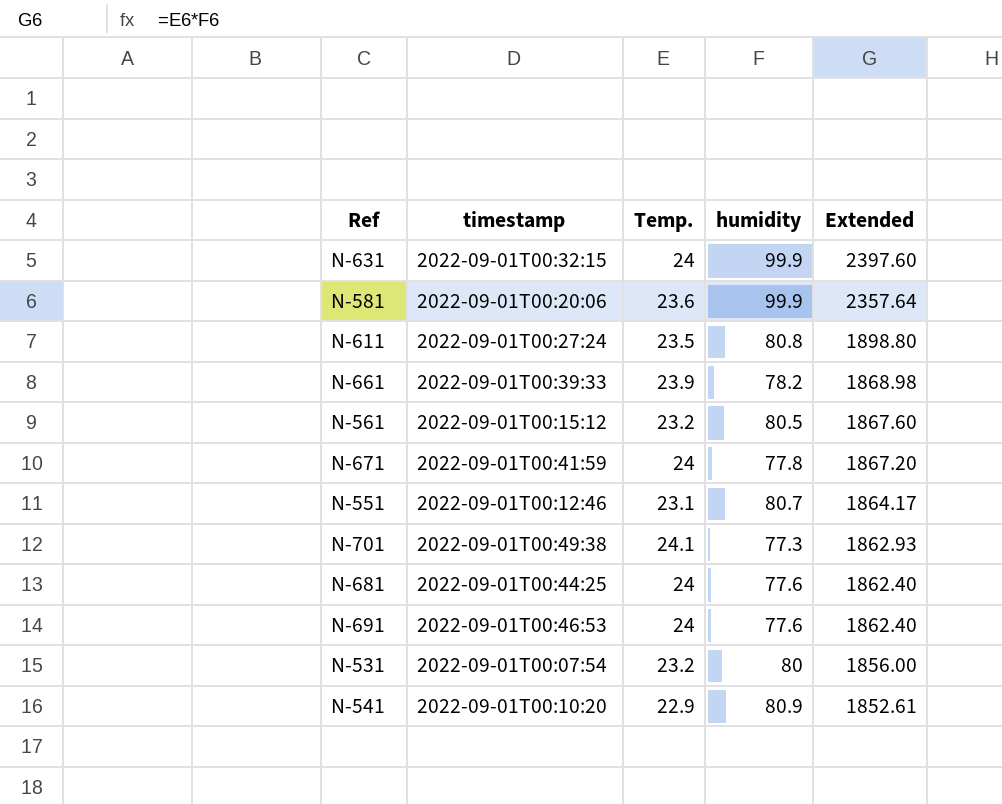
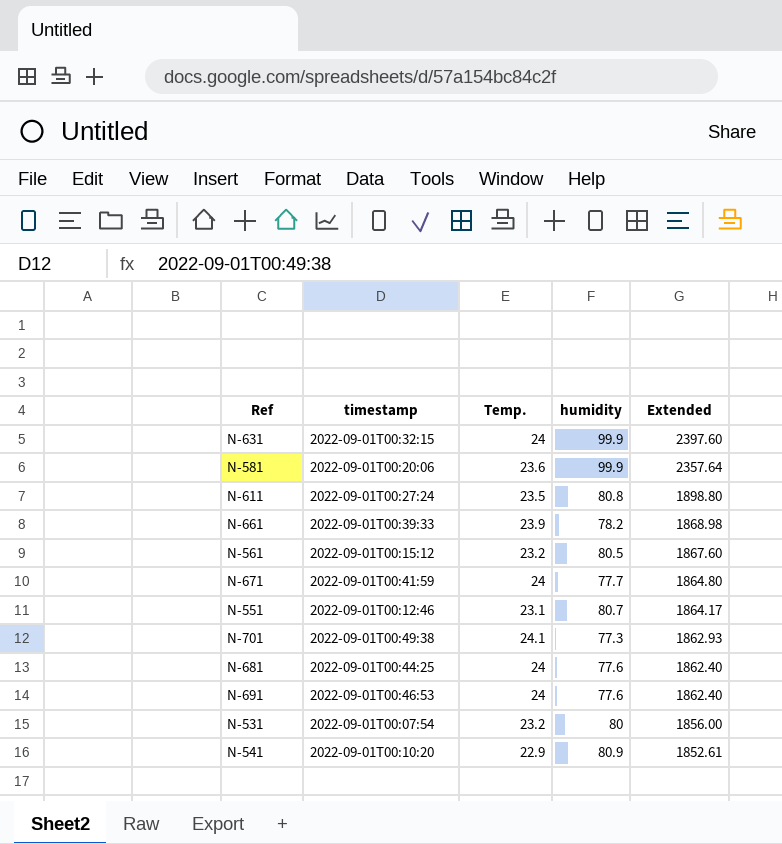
N-671 | humidity: 77.8 -> 77.7
N-671 | Extended: 1867.20 -> 1864.80

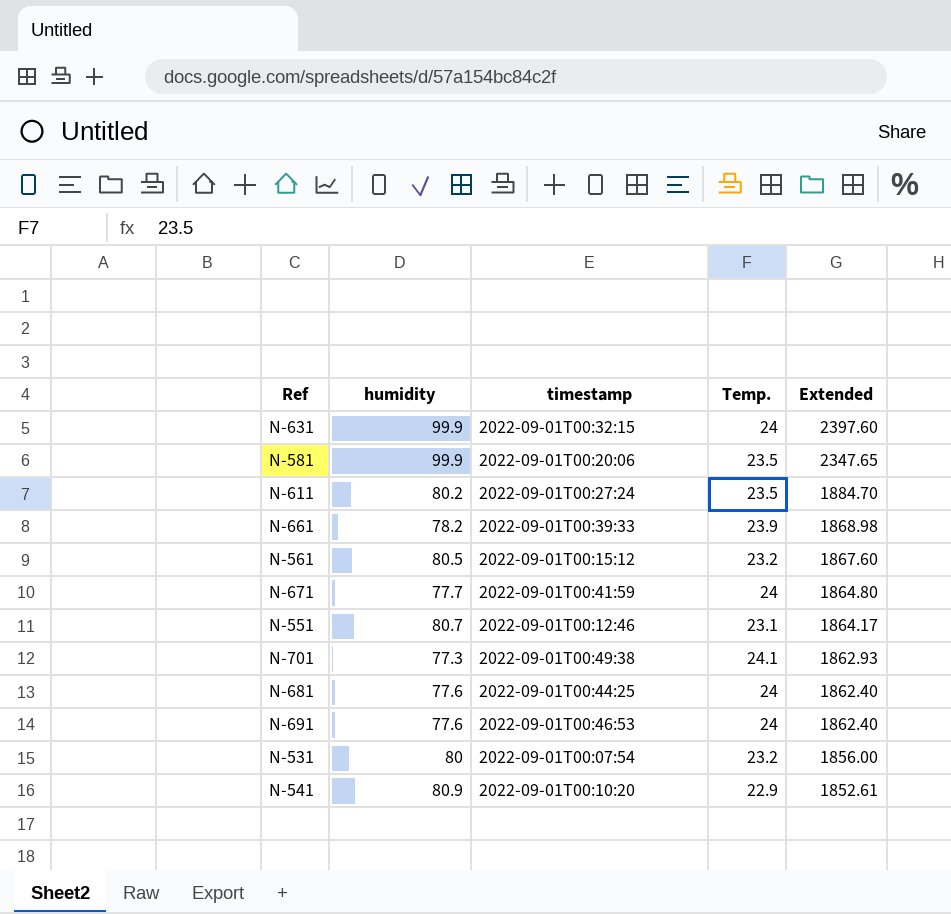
column humidity | position: 4 -> 2
N-581 | Temp.: 23.6 -> 23.5
N-581 | Extended: 2357.64 -> 2347.65
N-611 | humidity: 80.8 -> 80.2
N-611 | Extended: 1898.80 -> 1884.70

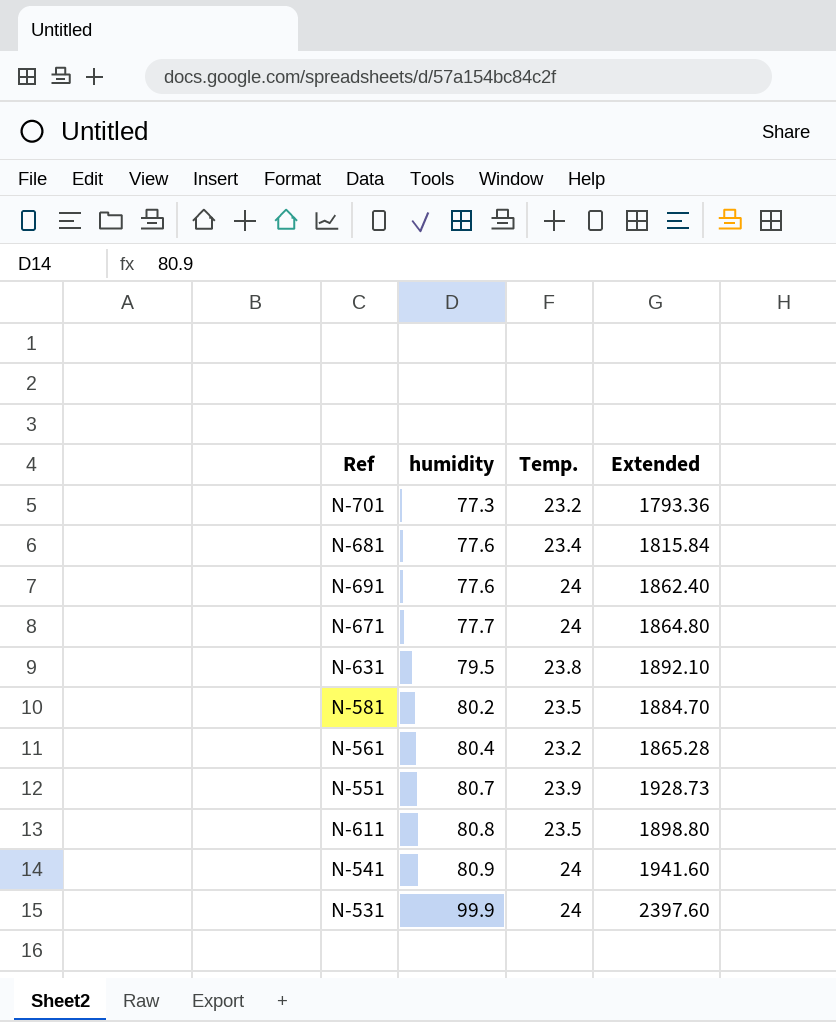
row order: Extended descending -> humidity ascending
column timestamp | position: 3 -> none
row N-661: 78.2 | 2022-09-01T00:39:33 | 23.9 | 1868.98 -> none
N-701 | Temp.: 24.1 -> 23.2
N-701 | Extended: 1862.93 -> 1793.36
N-681 | Temp.: 24 -> 23.4
N-681 | Extended: 1862.40 -> 1815.84
N-631 | humidity: 99.9 -> 79.5
N-631 | Temp.: 24 -> 23.8
N-631 | Extended: 2397.60 -> 1892.10
N-581 | humidity: 99.9 -> 80.2
N-581 | Extended: 2347.65 -> 1884.70
N-561 | humidity: 80.5 -> 80.4
N-561 | Extended: 1867.60 -> 1865.28
N-551 | Temp.: 23.1 -> 23.9
N-551 | Extended: 1864.17 -> 1928.73
N-611 | humidity: 80.2 -> 80.8
N-611 | Extended: 1884.70 -> 1898.80
N-541 | Temp.: 22.9 -> 24
N-541 | Extended: 1852.61 -> 1941.60
N-531 | humidity: 80 -> 99.9
N-531 | Temp.: 23.2 -> 24
N-531 | Extended: 1856.00 -> 2397.60

